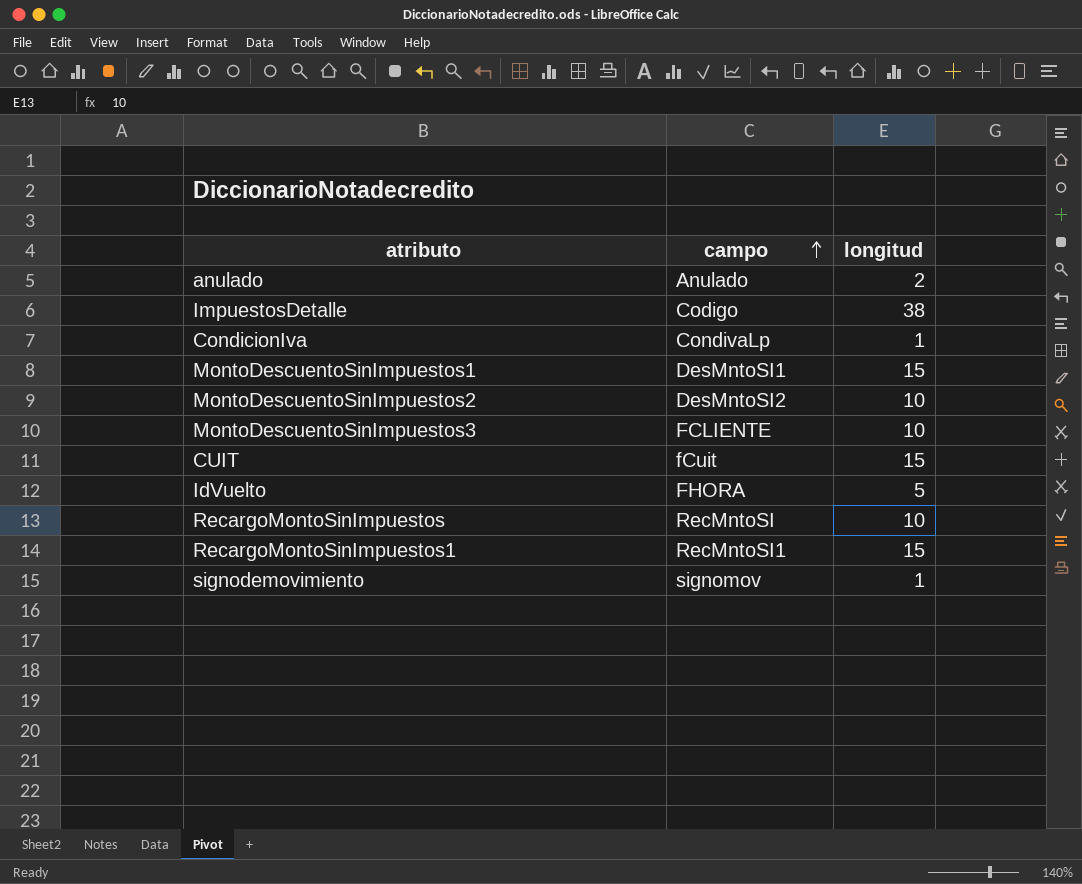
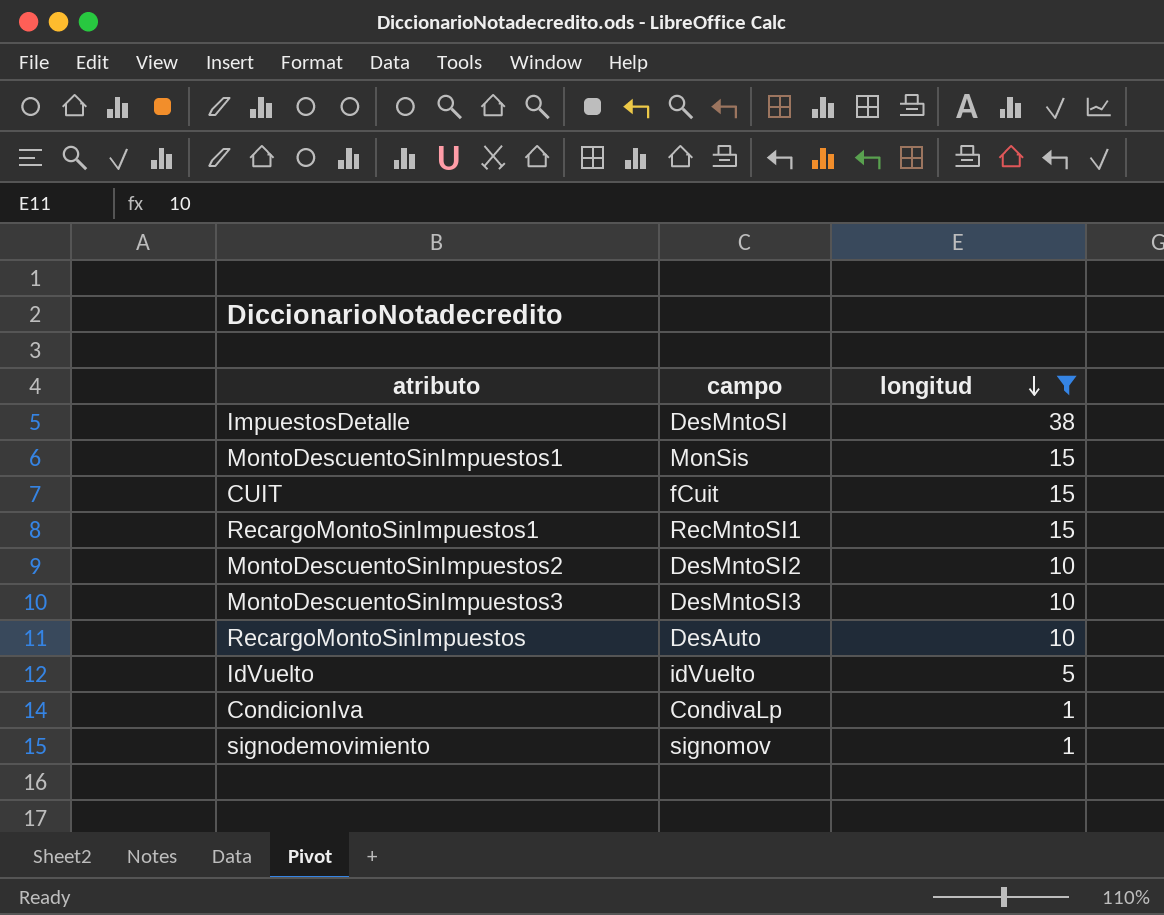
filter: none -> longitud != 2
row order: campo ascending -> longitud descending
ImpuestosDetalle | campo: Codigo -> DesMntoSI
MontoDescuentoSinImpuestos1 | campo: DesMntoSI1 -> MonSis
MontoDescuentoSinImpuestos3 | campo: FCLIENTE -> DesMntoSI3
RecargoMontoSinImpuestos | campo: RecMntoSI -> DesAuto
IdVuelto | campo: FHORA -> idVuelto

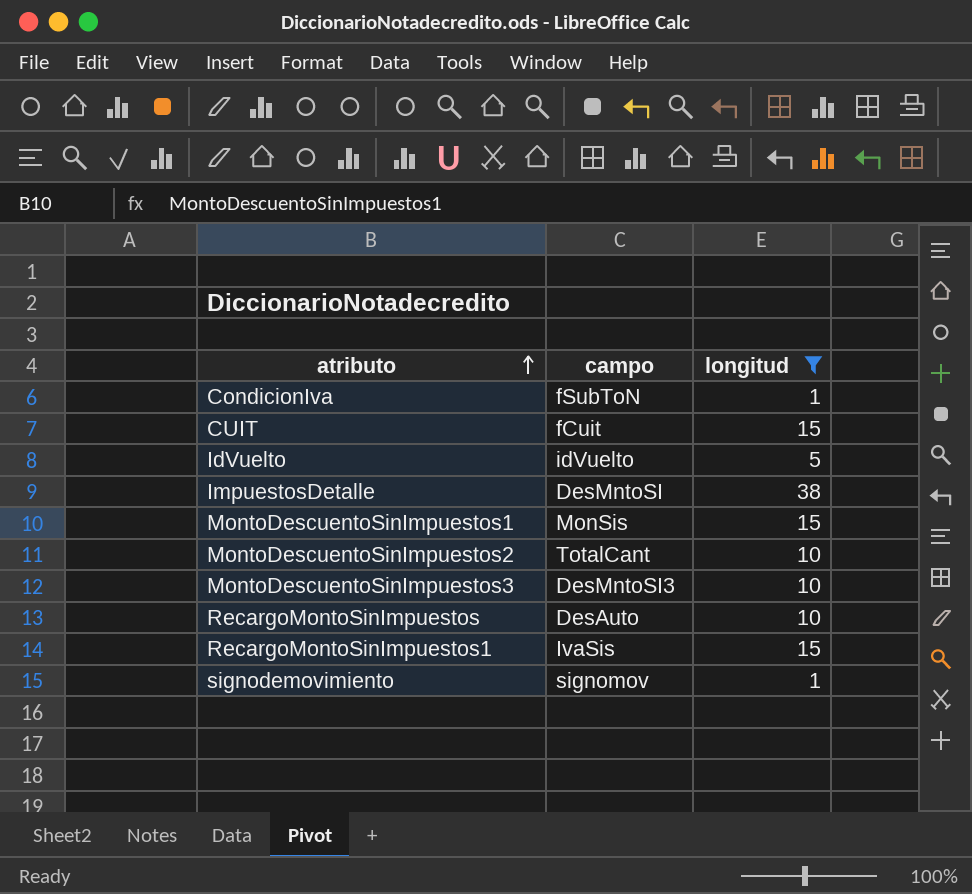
row order: longitud descending -> atributo ascending
CondicionIva | campo: CondivaLp -> fSubToN
MontoDescuentoSinImpuestos2 | campo: DesMntoSI2 -> TotalCant
RecargoMontoSinImpuestos1 | campo: RecMntoSI1 -> IvaSis

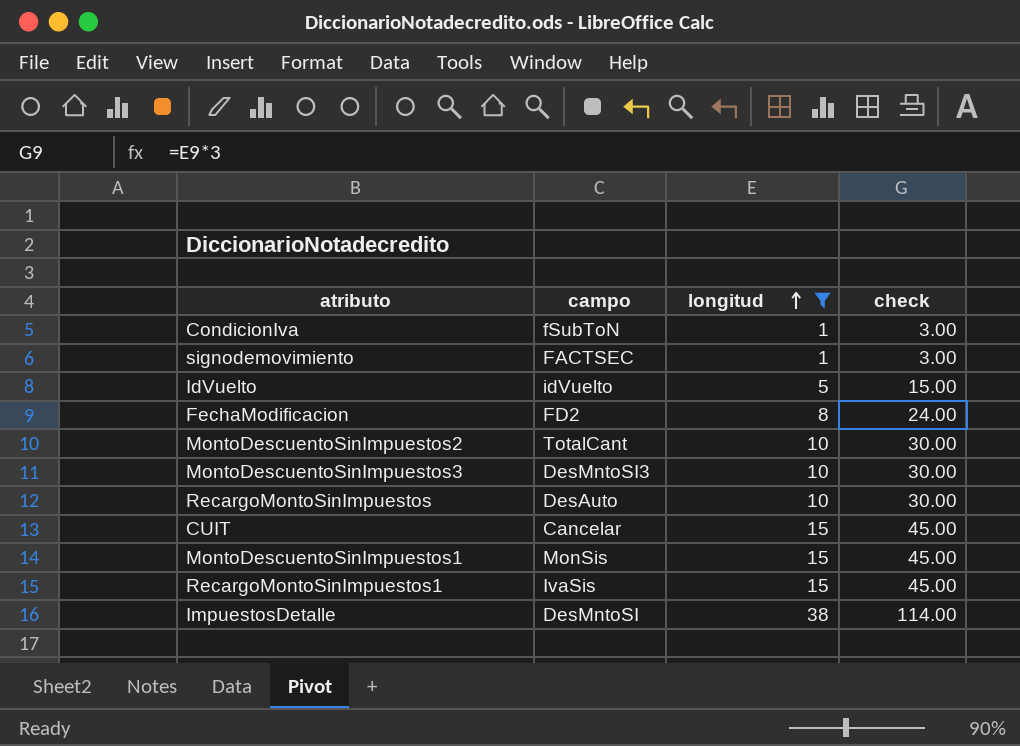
row order: atributo ascending -> longitud ascending
column check | formula: none -> [longitud] * 3
signodemovimiento | campo: signomov -> FACTSEC
row FechaModificacion: none -> FD2 | 8 | 24.00
CUIT | campo: fCuit -> Cancelar

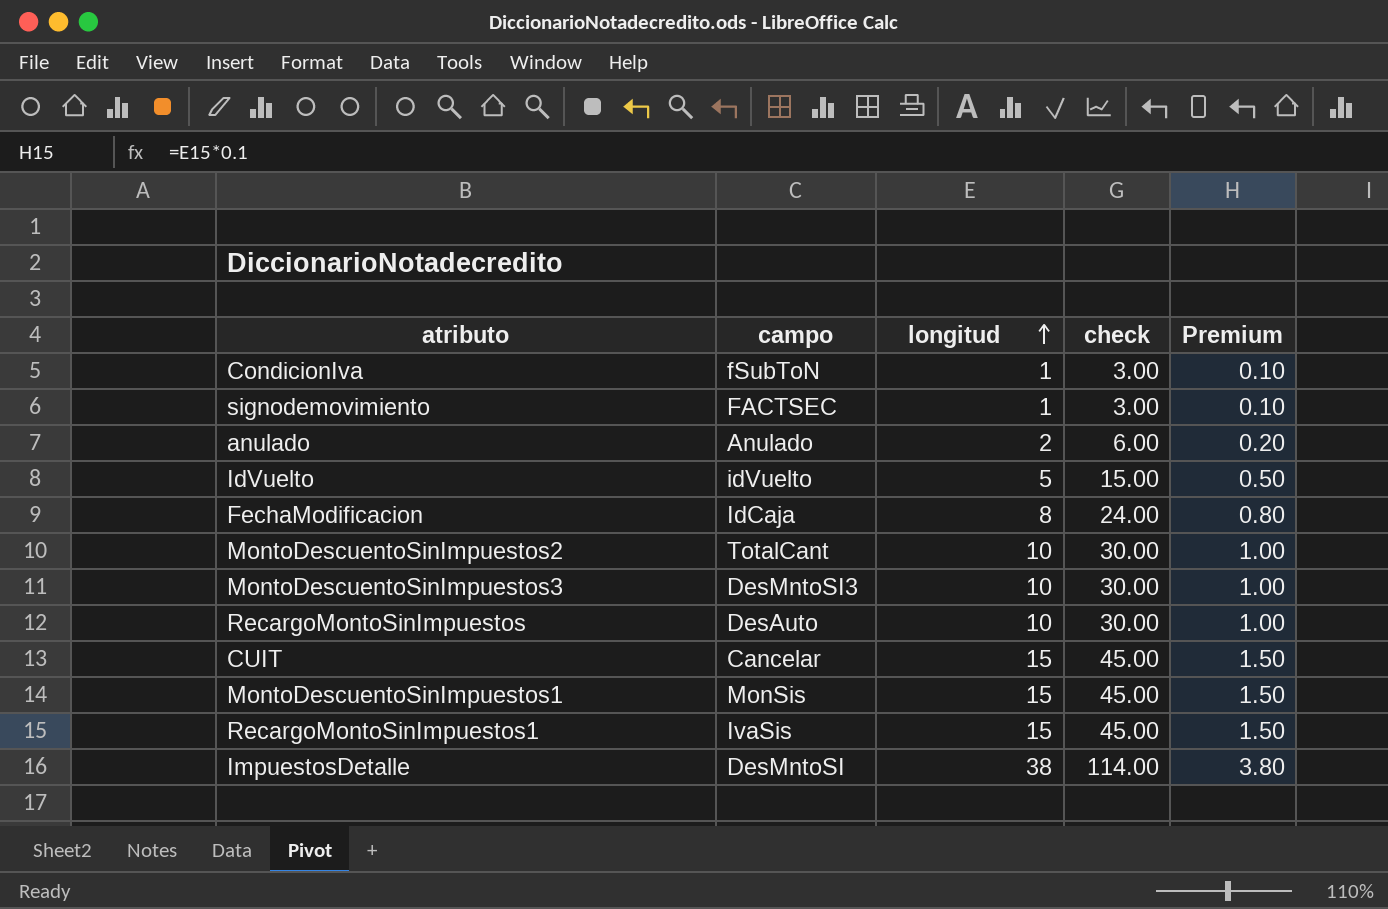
filter: longitud != 2 -> none
column Premium | formula: none -> [longitud] * 0.1
FechaModificacion | campo: FD2 -> IdCaja

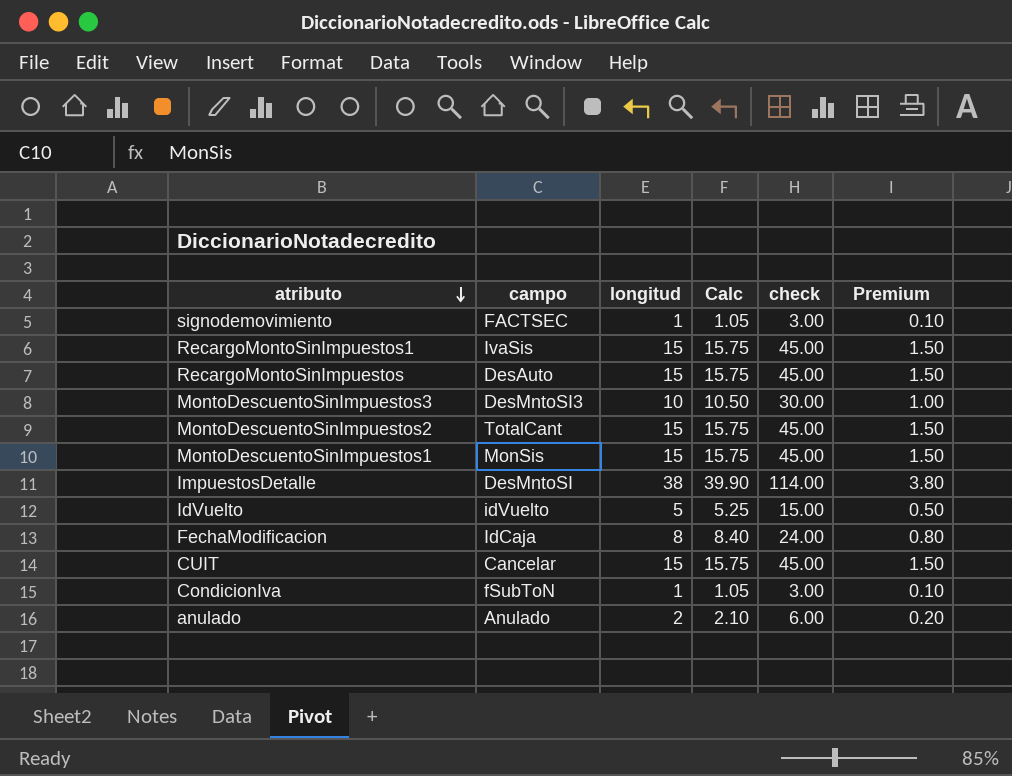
row order: longitud ascending -> atributo descending
column Calc | formula: none -> [longitud] * 1.05
RecargoMontoSinImpuestos | longitud: 10 -> 15
RecargoMontoSinImpuestos | check: 30.00 -> 45.00
RecargoMontoSinImpuestos | Premium: 1.00 -> 1.50
MontoDescuentoSinImpuestos2 | longitud: 10 -> 15
MontoDescuentoSinImpuestos2 | check: 30.00 -> 45.00
MontoDescuentoSinImpuestos2 | Premium: 1.00 -> 1.50

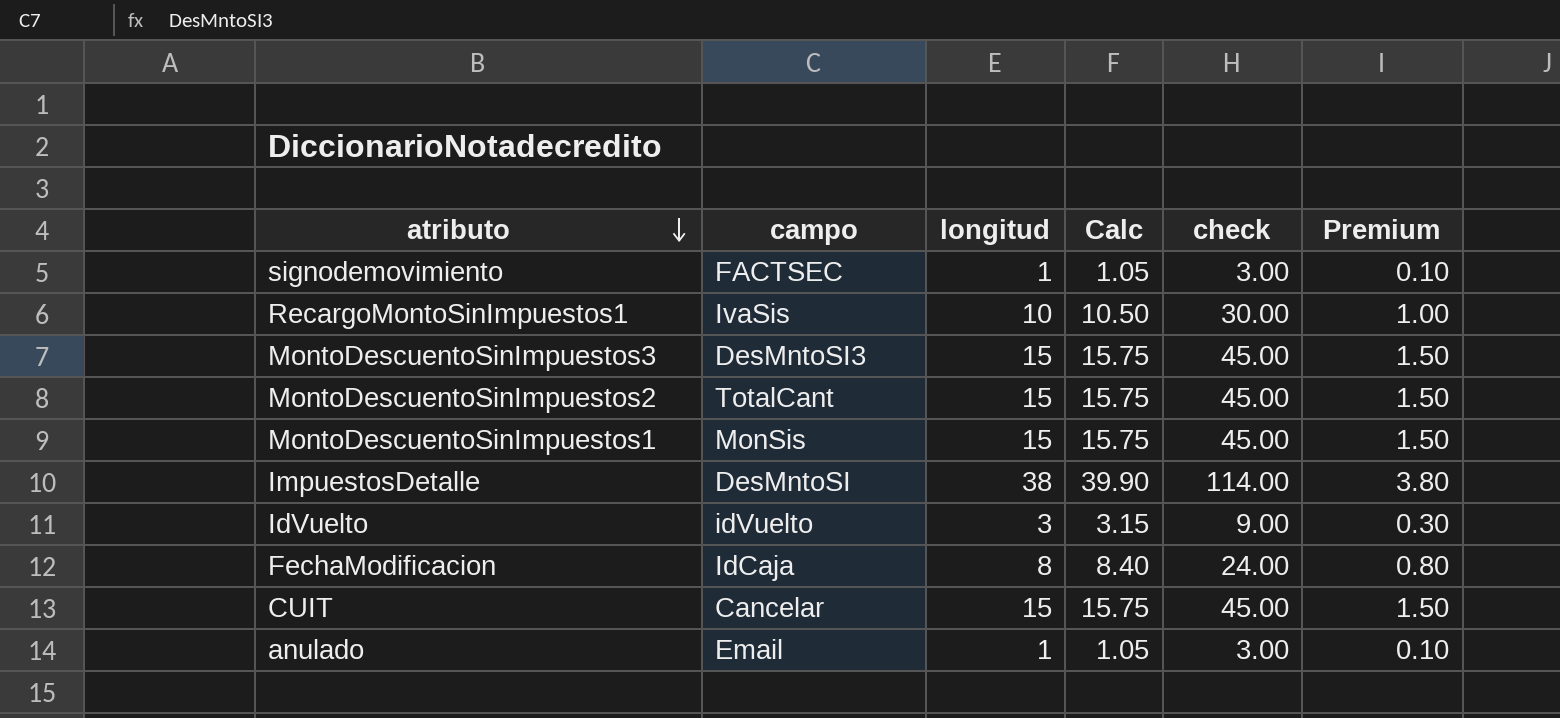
row RecargoMontoSinImpuestos: DesAuto | 15 | 15.75 | 45.00 | 1.50 -> none
row CondicionIva: fSubToN | 1 | 1.05 | 3.00 | 0.10 -> none
RecargoMontoSinImpuestos1 | longitud: 15 -> 10
RecargoMontoSinImpuestos1 | Calc: 15.75 -> 10.50
RecargoMontoSinImpuestos1 | check: 45.00 -> 30.00
RecargoMontoSinImpuestos1 | Premium: 1.50 -> 1.00
MontoDescuentoSinImpuestos3 | longitud: 10 -> 15
MontoDescuentoSinImpuestos3 | Calc: 10.50 -> 15.75
MontoDescuentoSinImpuestos3 | check: 30.00 -> 45.00
MontoDescuentoSinImpuestos3 | Premium: 1.00 -> 1.50
IdVuelto | longitud: 5 -> 3
IdVuelto | Calc: 5.25 -> 3.15
IdVuelto | check: 15.00 -> 9.00
IdVuelto | Premium: 0.50 -> 0.30
anulado | campo: Anulado -> Email
anulado | longitud: 2 -> 1
anulado | Calc: 2.10 -> 1.05
anulado | check: 6.00 -> 3.00
anulado | Premium: 0.20 -> 0.10

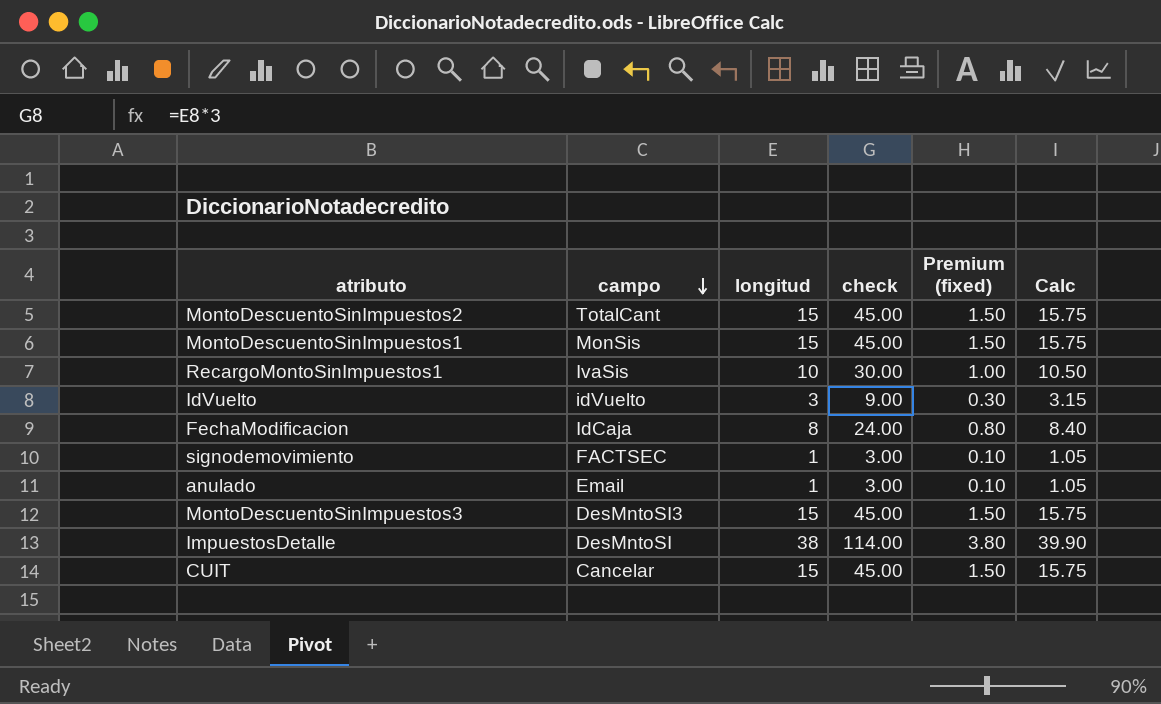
row order: atributo descending -> campo descending
column name: Premium -> Premium (fixed)
column Calc | position: 4 -> 6

